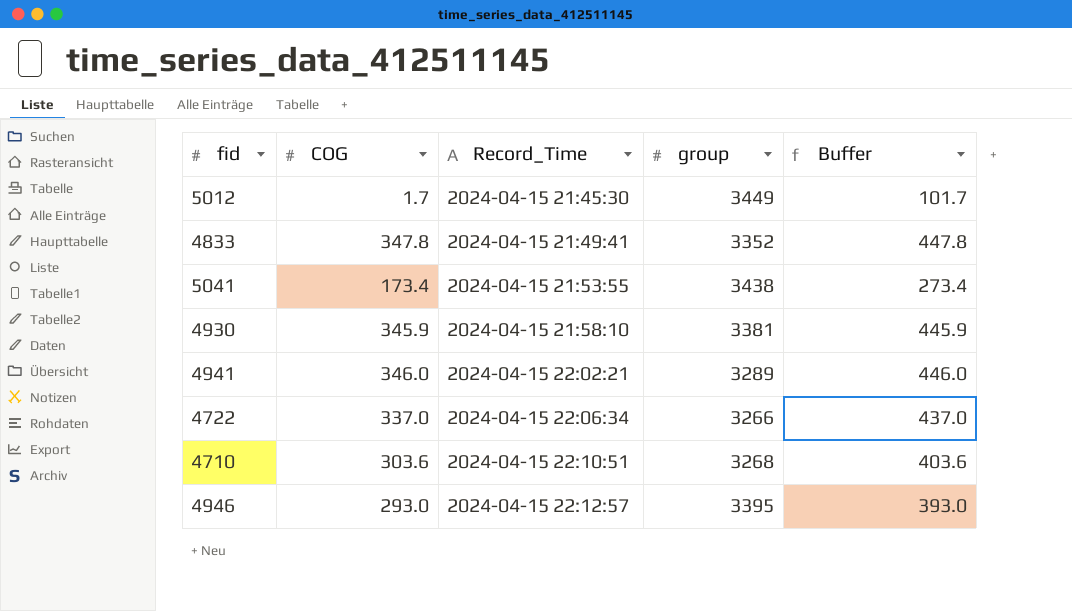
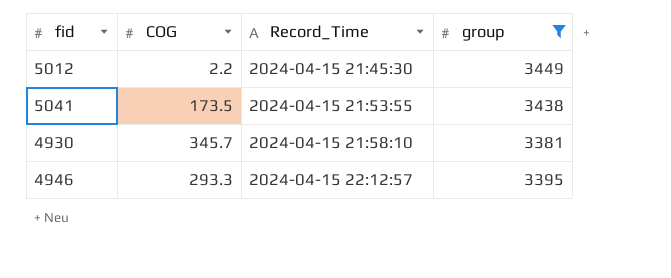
filter: none -> group >= 3381
column Buffer | formula: [COG] + 100 -> none
5012 | COG: 1.7 -> 2.2
5041 | COG: 173.4 -> 173.5
4930 | COG: 345.9 -> 345.7
4946 | COG: 293.0 -> 293.3

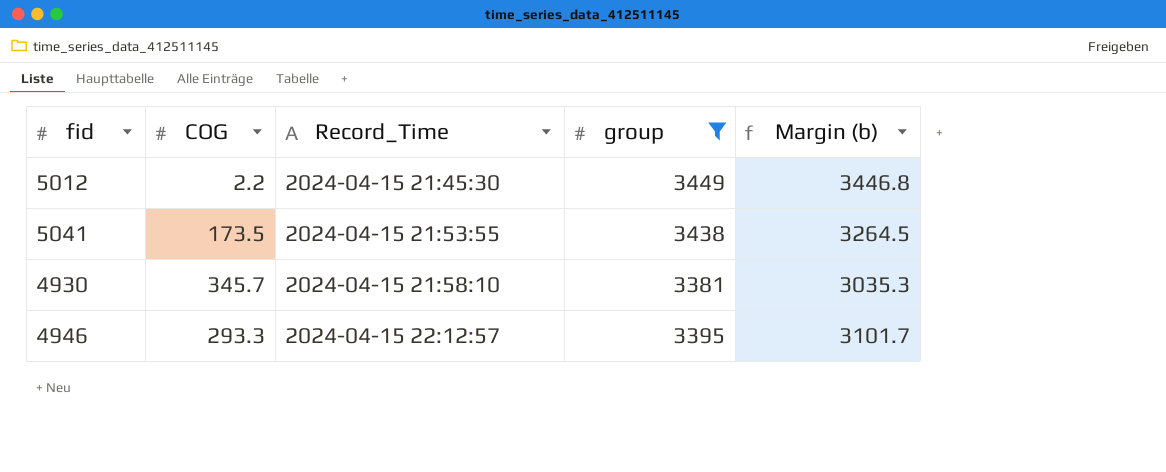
column Margin (b) | formula: none -> [group] - [COG]

